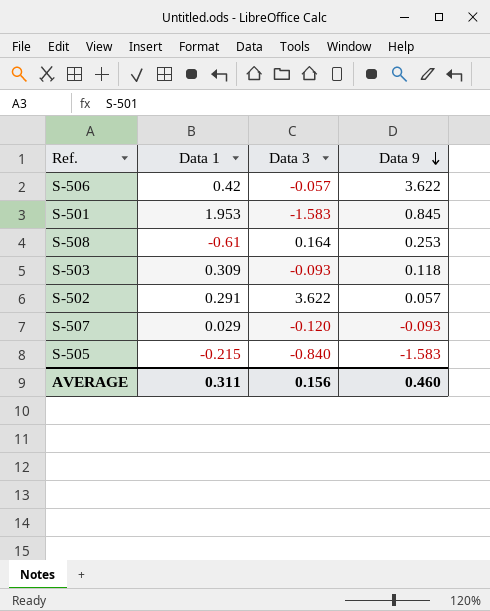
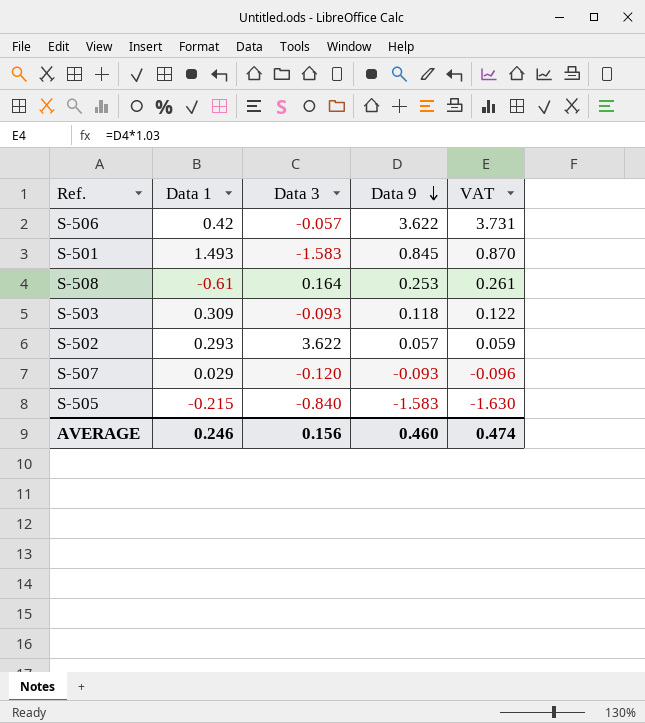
column VAT | formula: none -> [Data 9] * 1.03
S-501 | Data 1: 1.953 -> 1.493
S-502 | Data 1: 0.291 -> 0.293
AVERAGE | Data 1: 0.311 -> 0.246

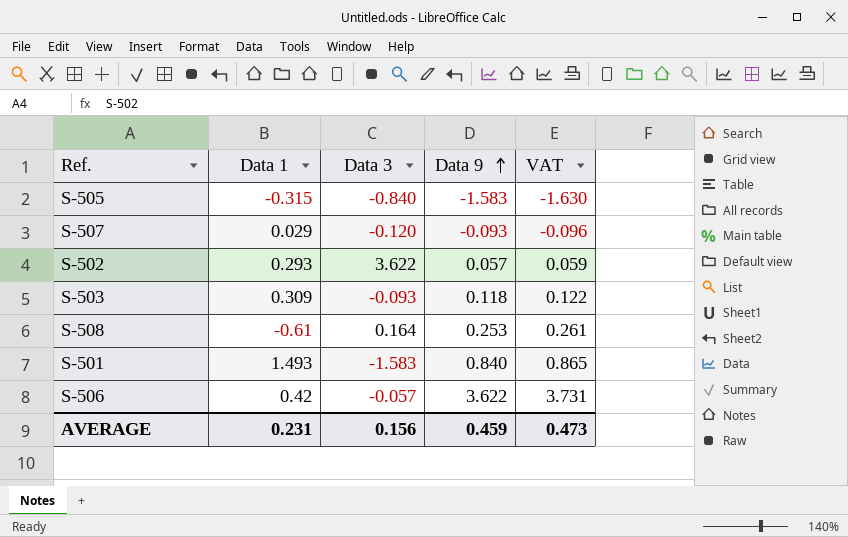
row order: Data 9 descending -> Data 9 ascending
S-505 | Data 1: -0.215 -> -0.315
S-501 | Data 9: 0.845 -> 0.840
S-501 | VAT: 0.870 -> 0.865
AVERAGE | Data 1: 0.246 -> 0.231
AVERAGE | Data 9: 0.460 -> 0.459
AVERAGE | VAT: 0.474 -> 0.473

